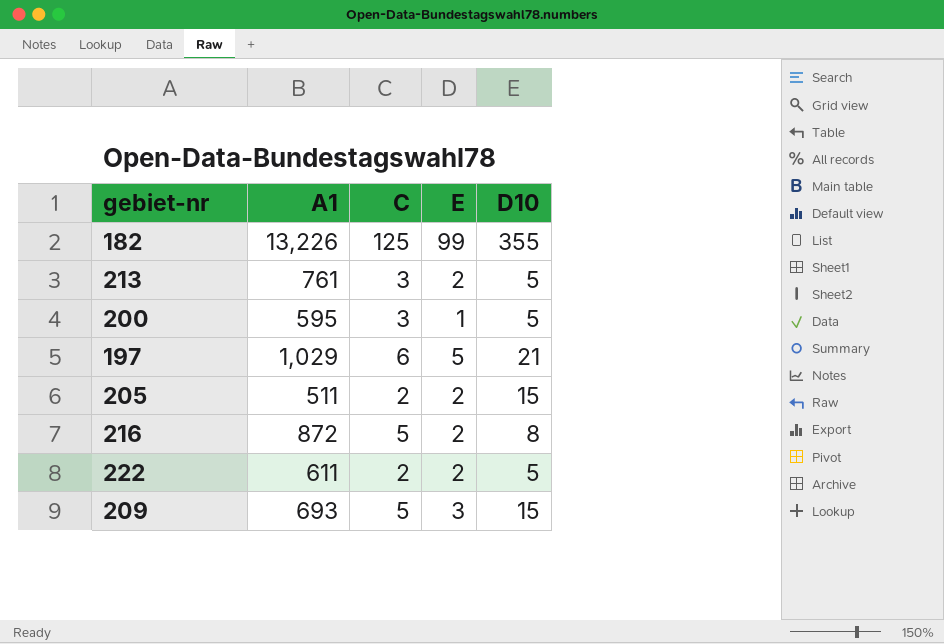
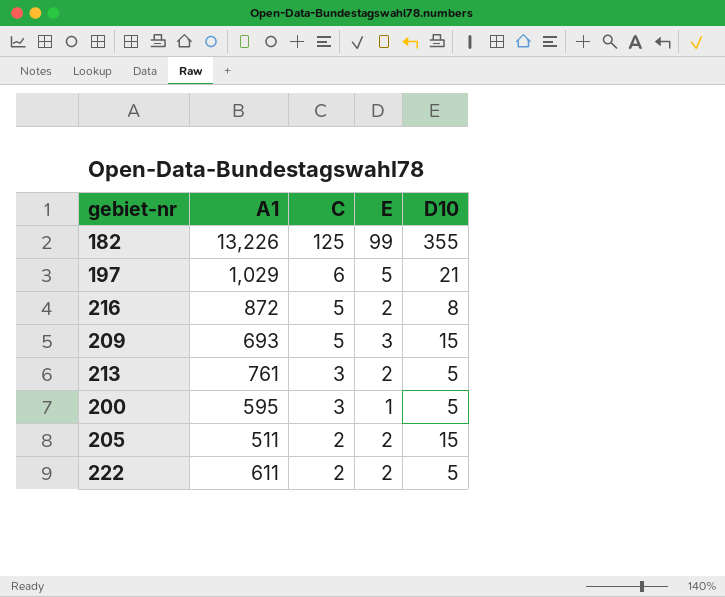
row order: none -> C descending

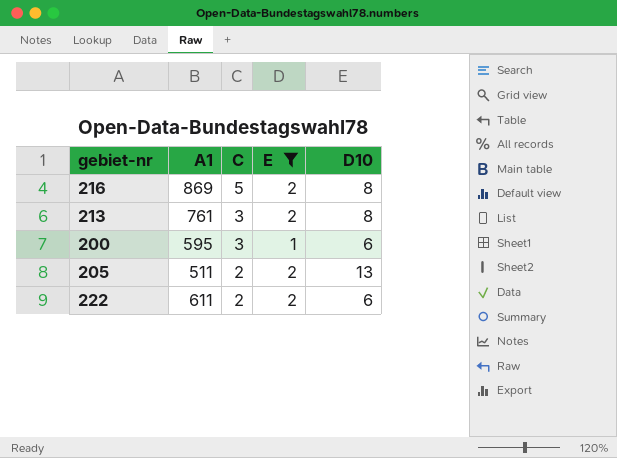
filter: none -> E <= 2
216 | A1: 872 -> 869
213 | D10: 5 -> 8
200 | D10: 5 -> 6
205 | D10: 15 -> 13
222 | D10: 5 -> 6

